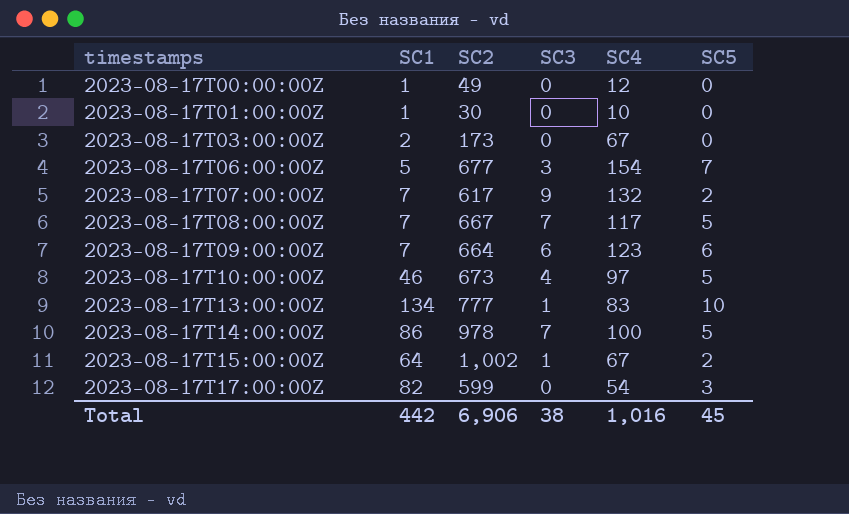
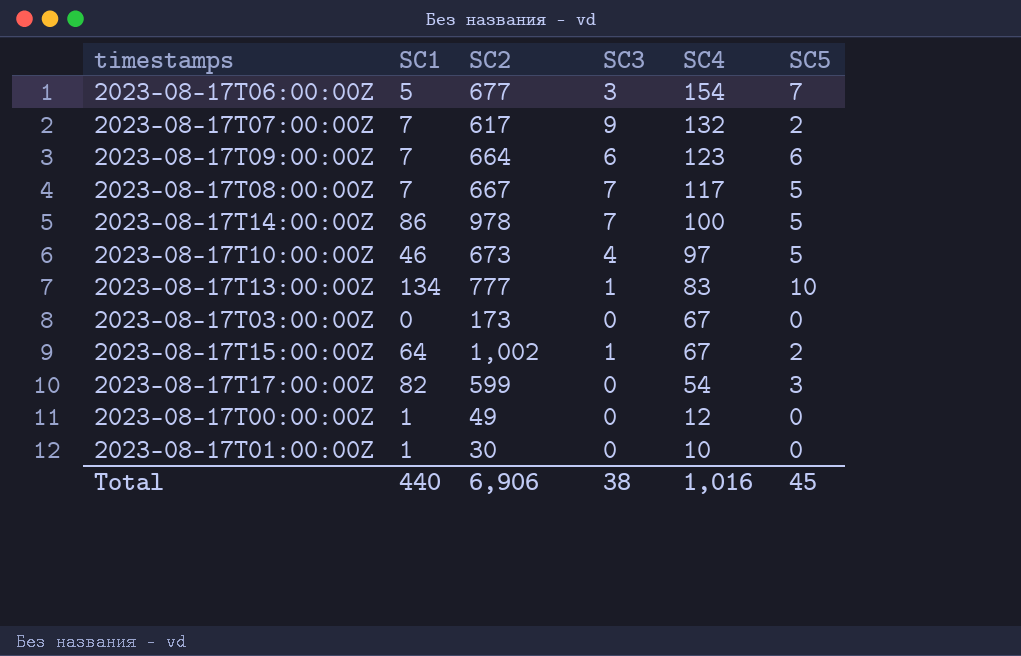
row order: timestamps ascending -> SC4 descending
2023-08-17T03:00:00Z | SC1: 2 -> 0
Total | SC1: 442 -> 440

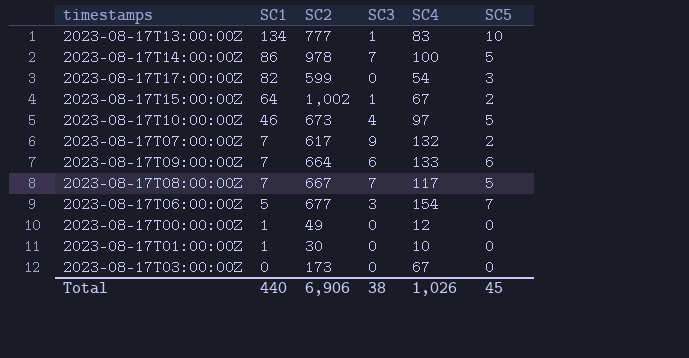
row order: SC4 descending -> SC1 descending
2023-08-17T09:00:00Z | SC4: 123 -> 133
Total | SC4: 1,016 -> 1,026

